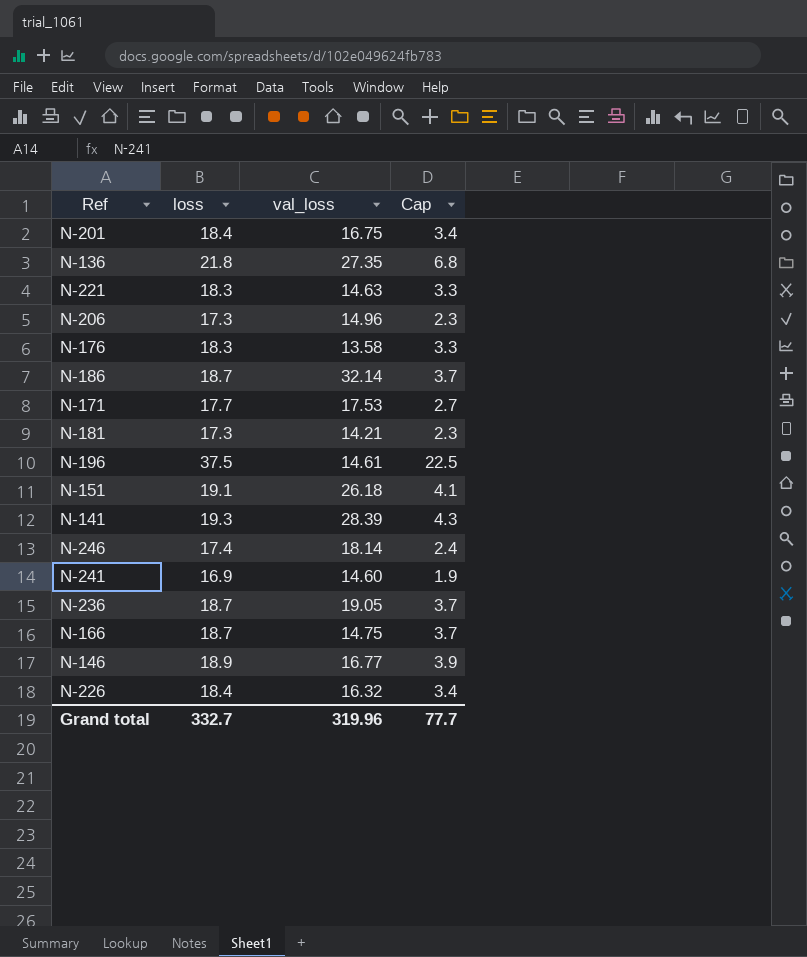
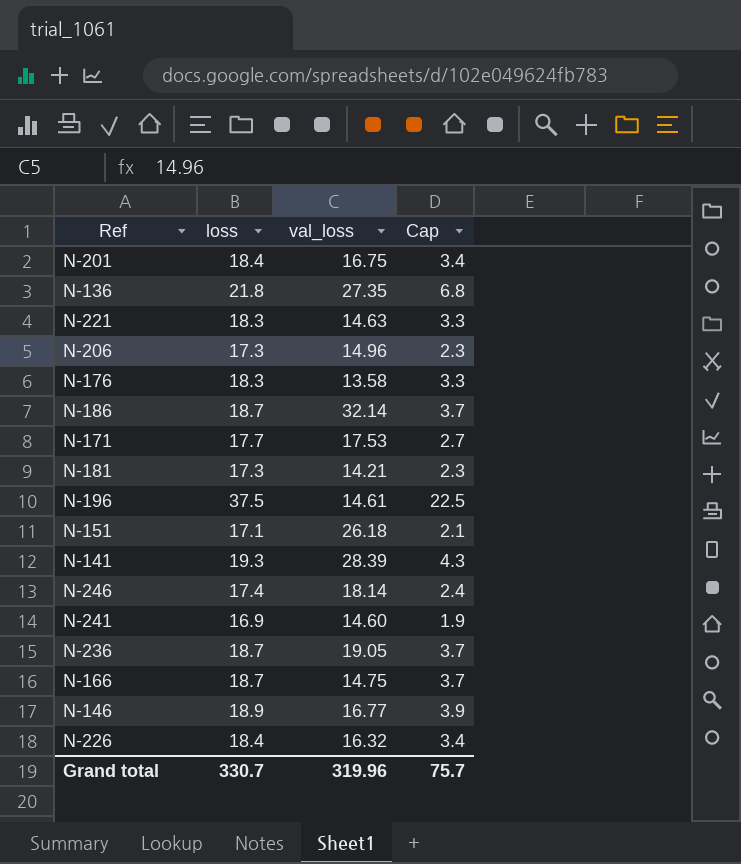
N-151 | loss: 19.1 -> 17.1
N-151 | Cap: 4.1 -> 2.1
Grand total | loss: 332.7 -> 330.7
Grand total | Cap: 77.7 -> 75.7

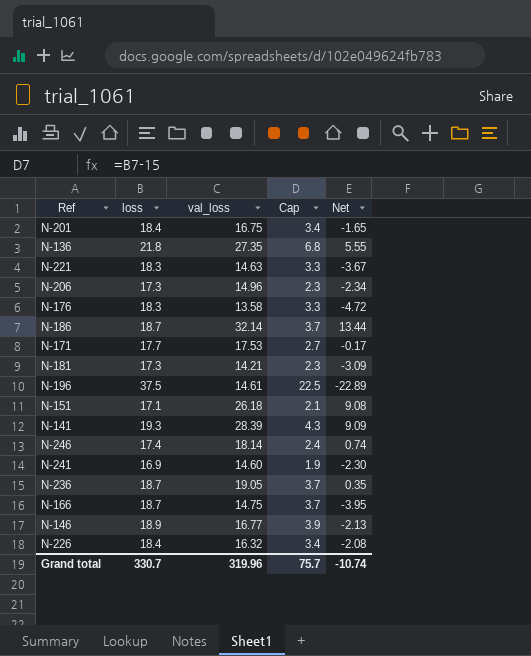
column Net | formula: none -> [val_loss] - [loss]

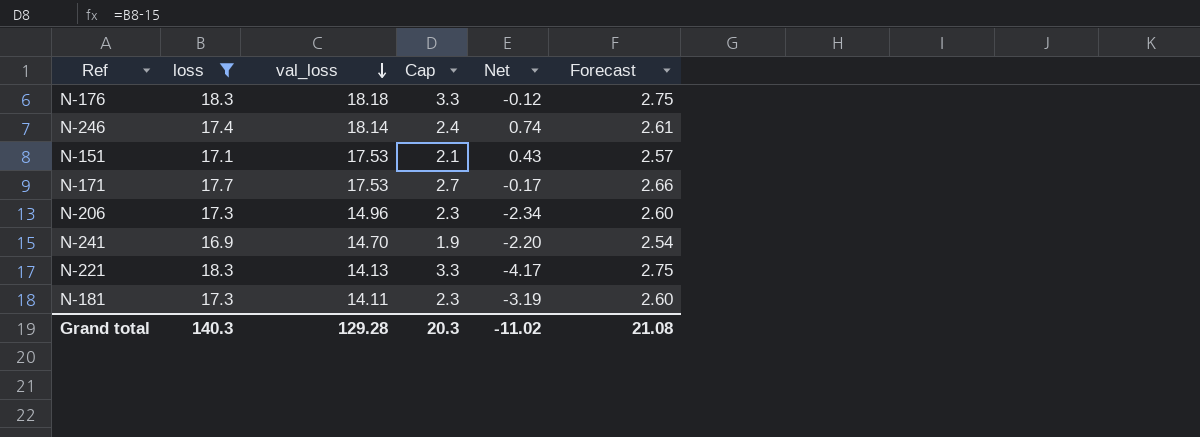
filter: none -> loss <= 18.3
row order: none -> val_loss descending
column Forecast | formula: none -> [loss] * 0.15
N-176 | val_loss: 13.58 -> 18.18
N-176 | Net: -4.72 -> -0.12
N-151 | val_loss: 26.18 -> 17.53
N-151 | Net: 9.08 -> 0.43
N-241 | val_loss: 14.60 -> 14.70
N-241 | Net: -2.30 -> -2.20
N-221 | val_loss: 14.63 -> 14.13
N-221 | Net: -3.67 -> -4.17
N-181 | val_loss: 14.21 -> 14.11
N-181 | Net: -3.09 -> -3.19
Grand total | loss: 330.7 -> 140.3
Grand total | val_loss: 319.96 -> 129.28
Grand total | Cap: 75.7 -> 20.3
Grand total | Net: -10.74 -> -11.02

